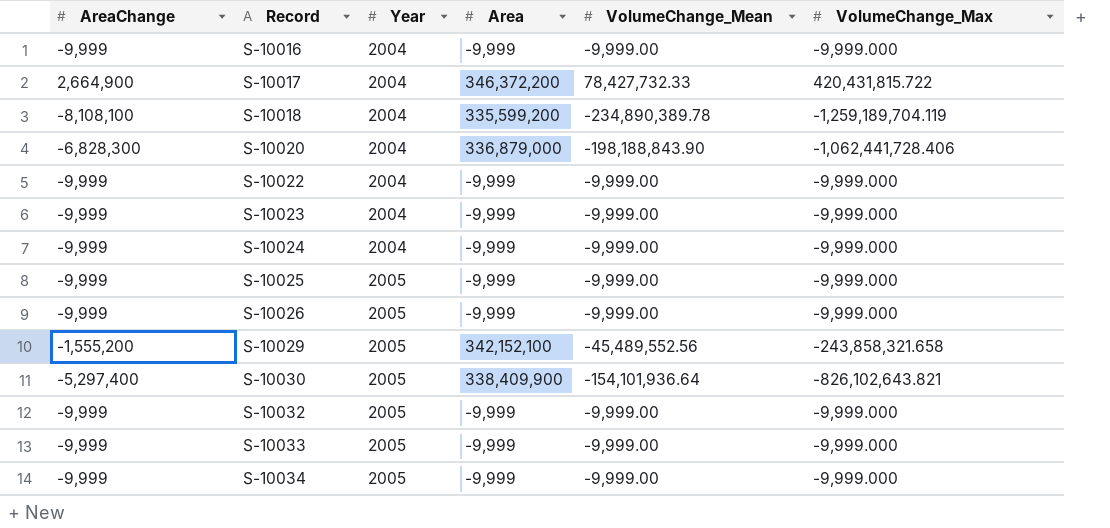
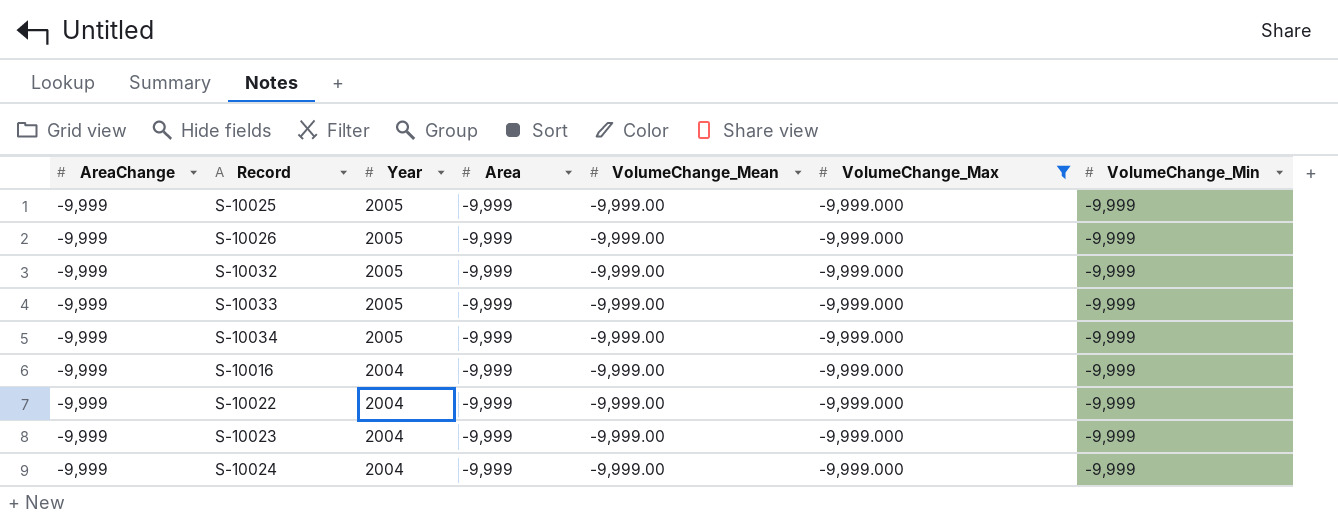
filter: none -> VolumeChange_Max = -9,999.000
row order: Record ascending -> Year descending
column VolumeChange_Min | position: none -> 7

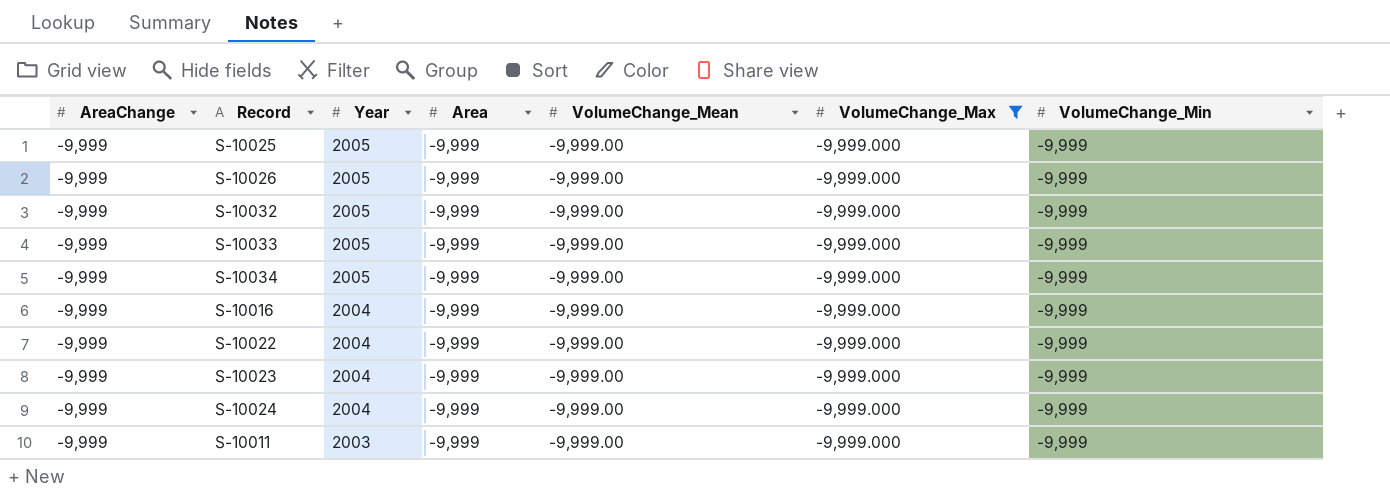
row S-10011: none -> -9,999 | 2003 | -9,999 | -9,999.00 | -9,999.000 | -9,999

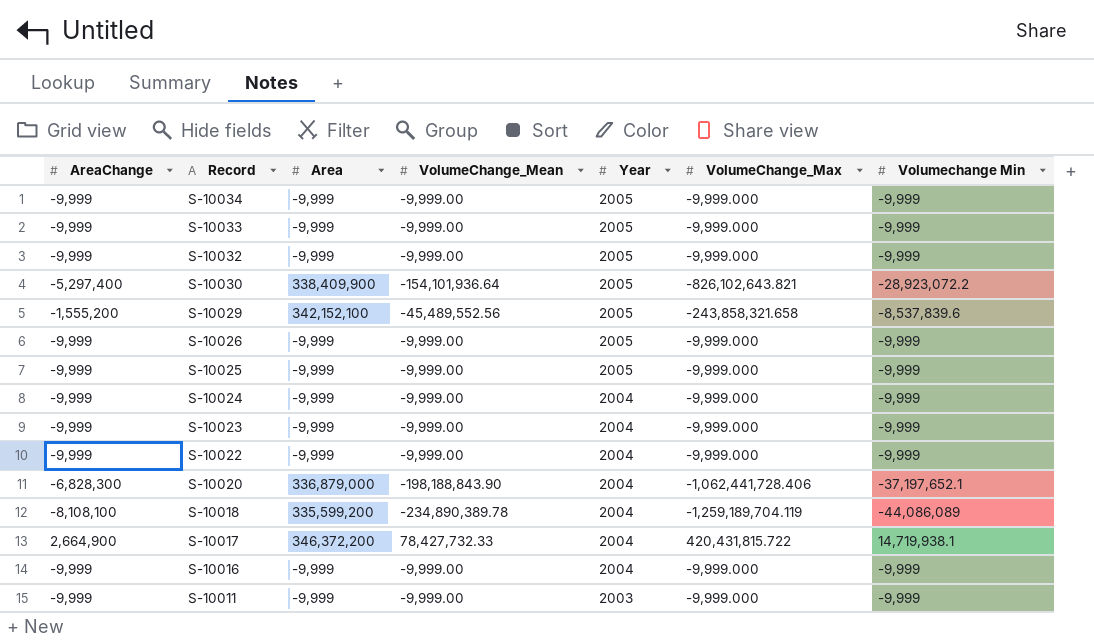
filter: VolumeChange_Max = -9,999.000 -> none
row order: Year descending -> Record descending
column Year | position: 3 -> 5
column name: VolumeChange_Min -> Volumechange Min

